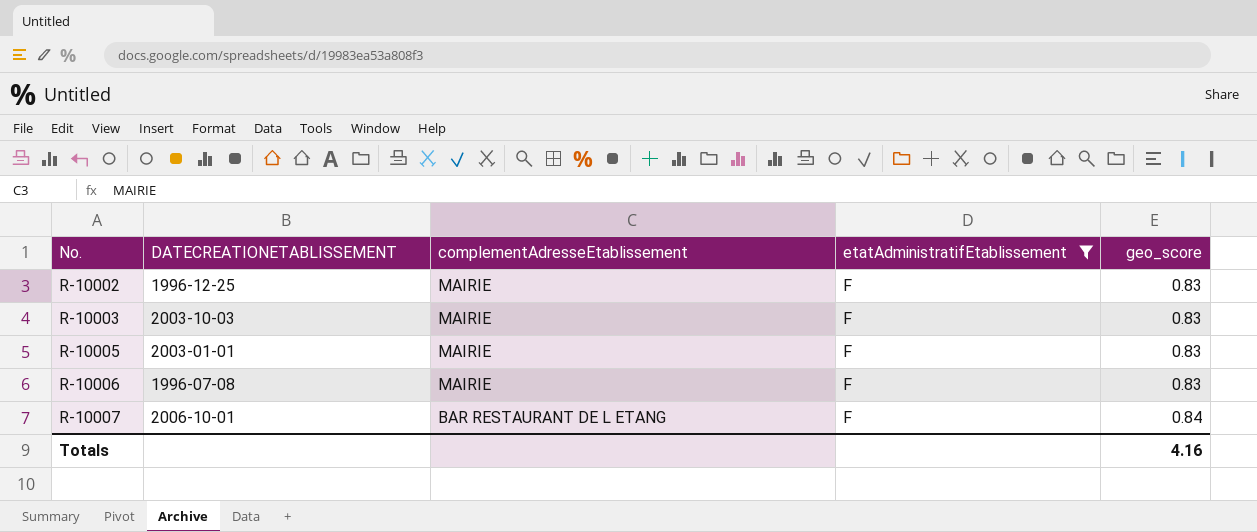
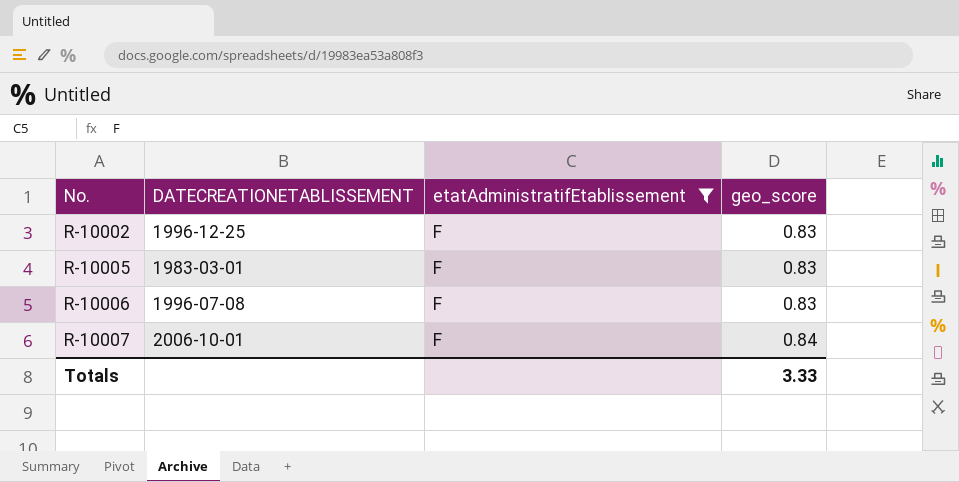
column complementAdresseEtablissement | position: 3 -> none
row R-10003: 2003-10-03 | MAIRIE | F | 0.83 -> none
R-10005 | DATECREATIONETABLISSEMENT: 2003-01-01 -> 1983-03-01
Totals | geo_score: 4.16 -> 3.33

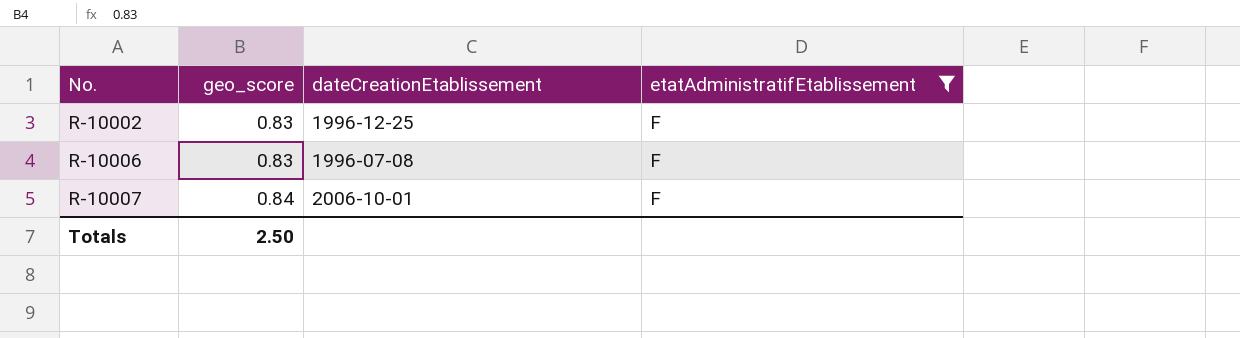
column geo_score | position: 4 -> 2
column name: DATECREATIONETABLISSEMENT -> dateCreationEtablissement
row R-10005: 1983-03-01 | F | 0.83 -> none
Totals | geo_score: 3.33 -> 2.50

